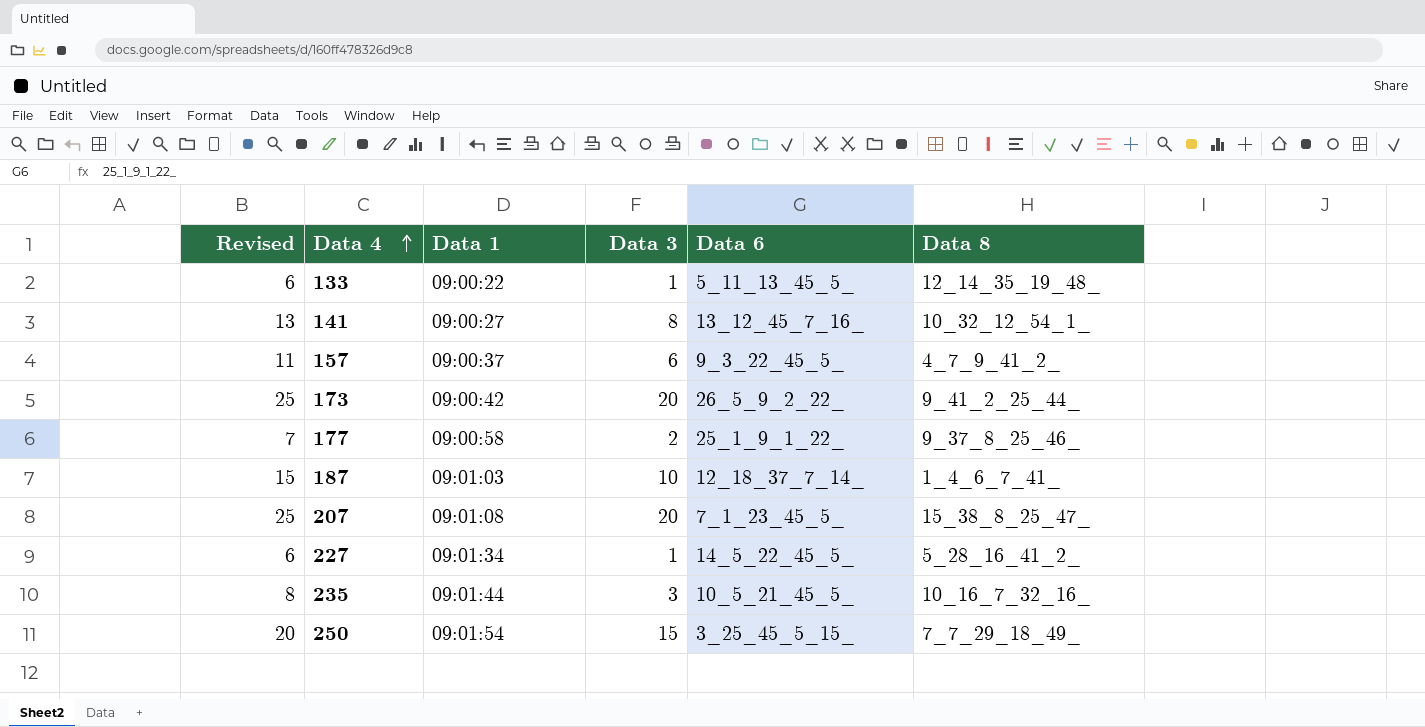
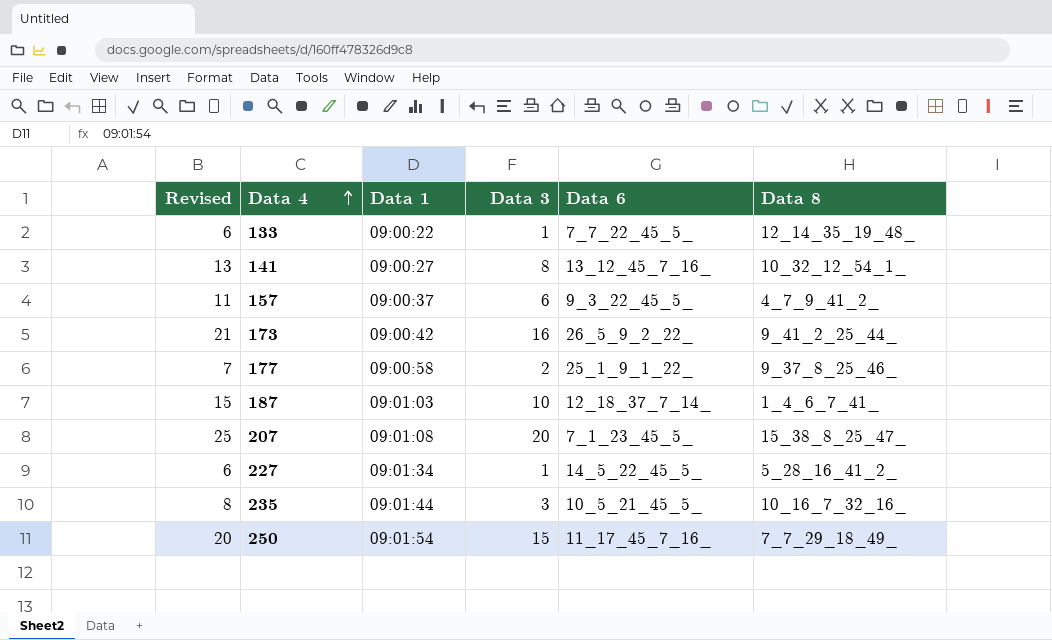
133 | Data 6: 5_11_13_45_5_ -> 7_7_22_45_5_
173 | Revised: 25 -> 21
173 | Data 3: 20 -> 16
250 | Data 6: 3_25_45_5_15_ -> 11_17_45_7_16_

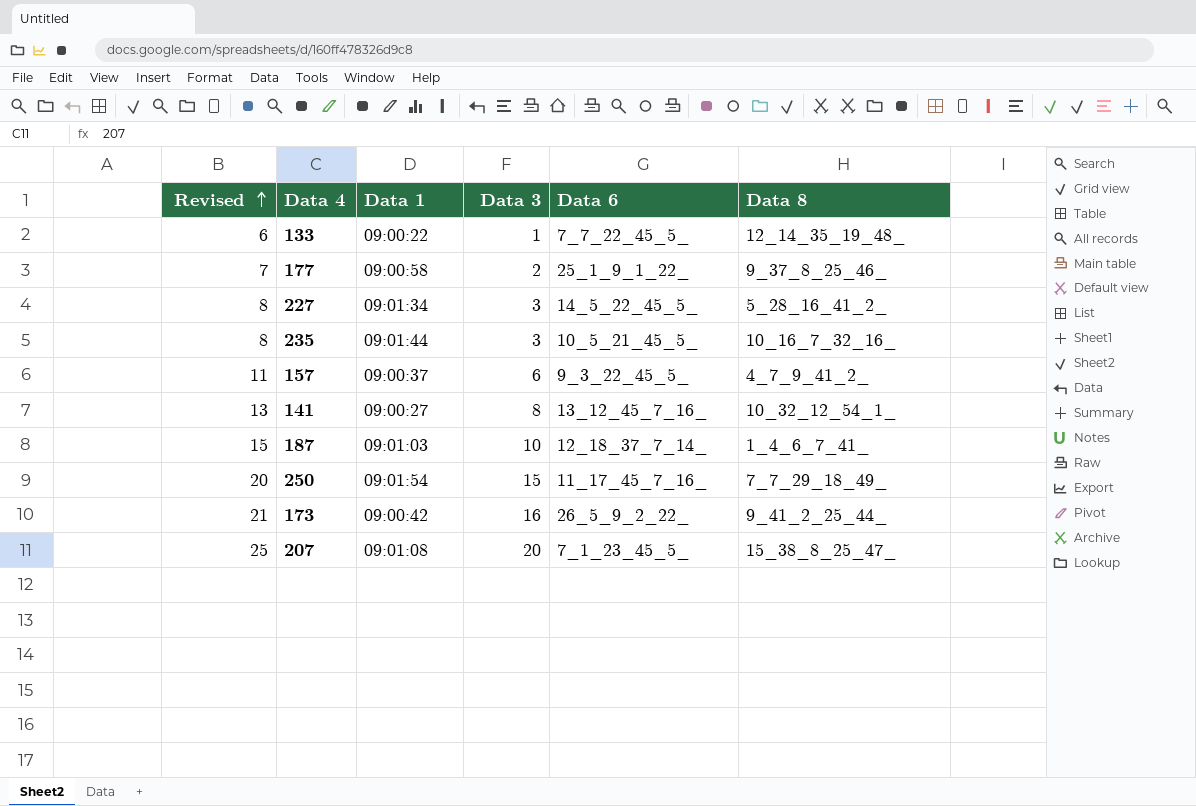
row order: Data 4 ascending -> Revised ascending
227 | Revised: 6 -> 8
227 | Data 3: 1 -> 3

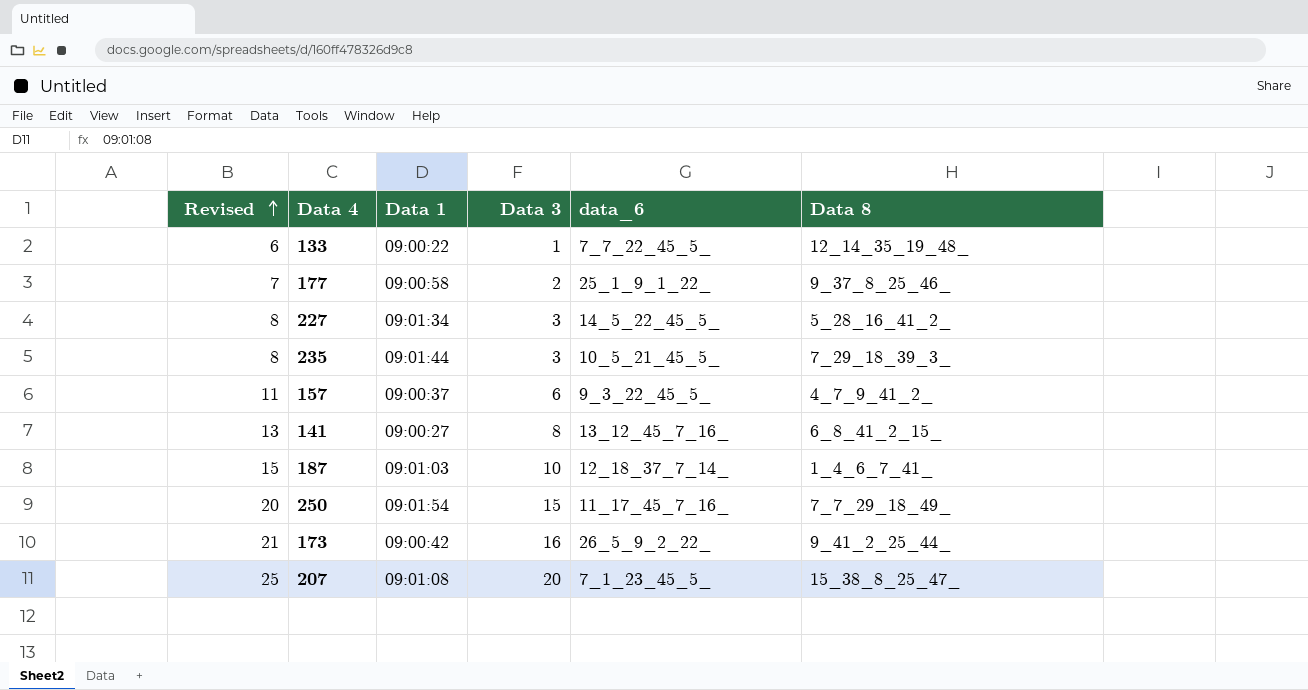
column name: Data 6 -> data_6
235 | Data 8: 10_16_7_32_16_ -> 7_29_18_39_3_
141 | Data 8: 10_32_12_54_1_ -> 6_8_41_2_15_

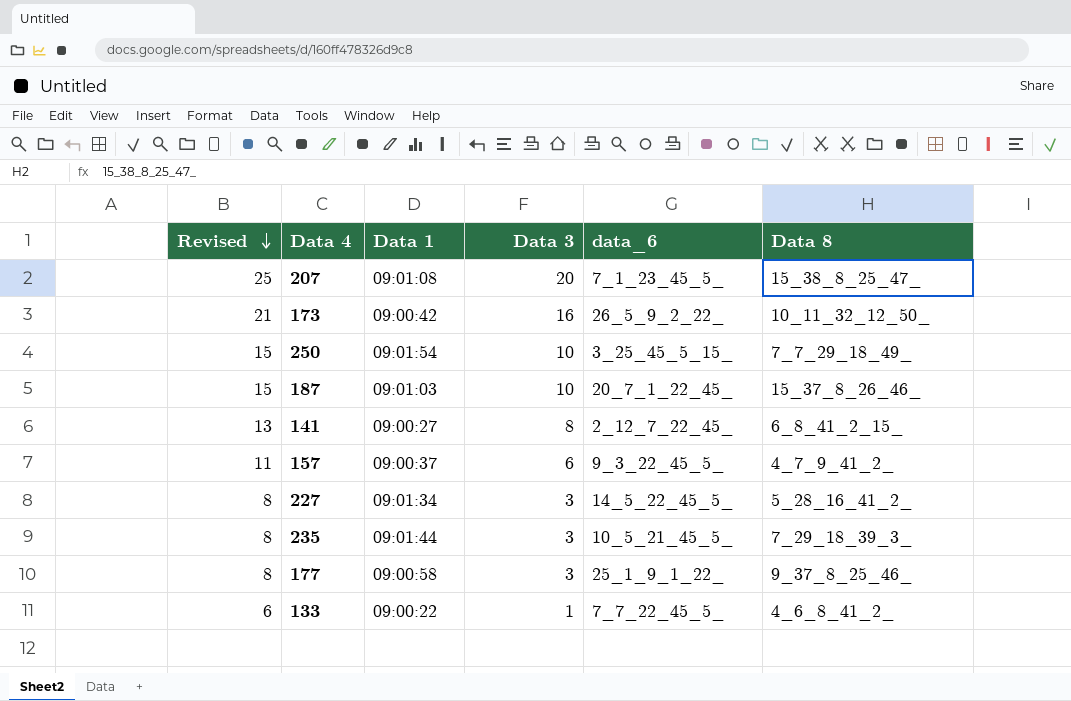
row order: Revised ascending -> Revised descending
173 | Data 8: 9_41_2_25_44_ -> 10_11_32_12_50_
250 | Revised: 20 -> 15
250 | Data 3: 15 -> 10
250 | data_6: 11_17_45_7_16_ -> 3_25_45_5_15_
187 | data_6: 12_18_37_7_14_ -> 20_7_1_22_45_
187 | Data 8: 1_4_6_7_41_ -> 15_37_8_26_46_
141 | data_6: 13_12_45_7_16_ -> 2_12_7_22_45_
177 | Revised: 7 -> 8
177 | Data 3: 2 -> 3
133 | Data 8: 12_14_35_19_48_ -> 4_6_8_41_2_

